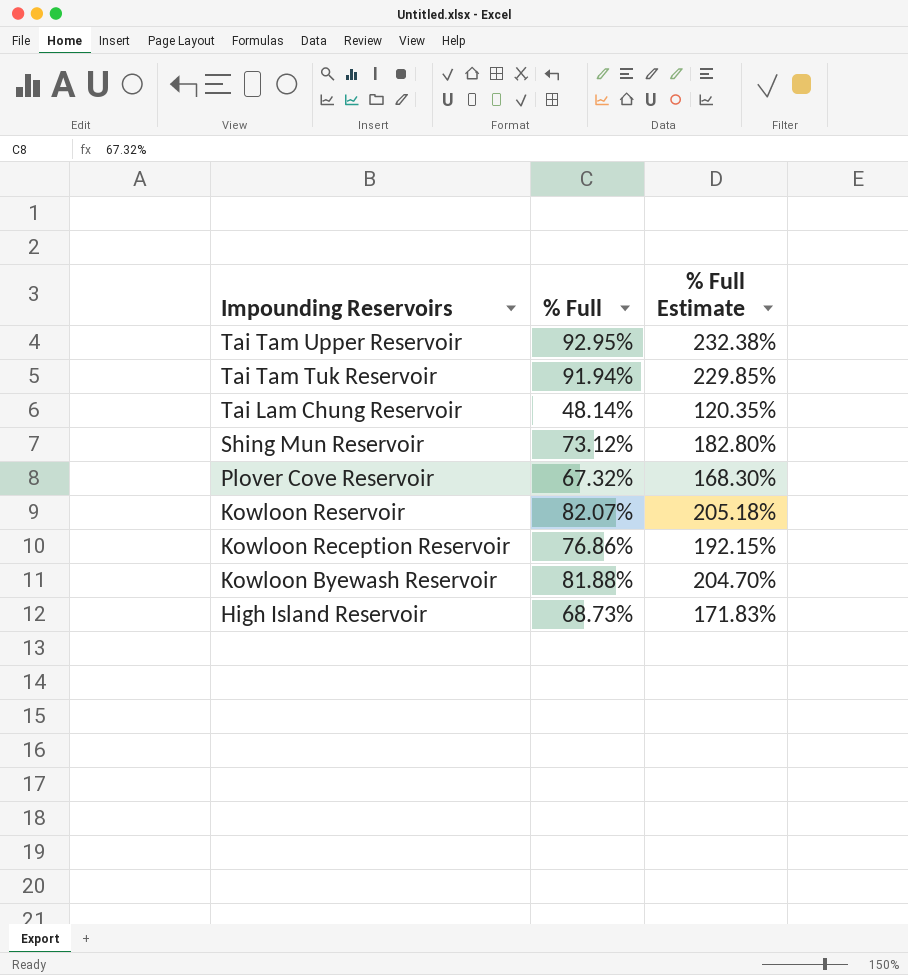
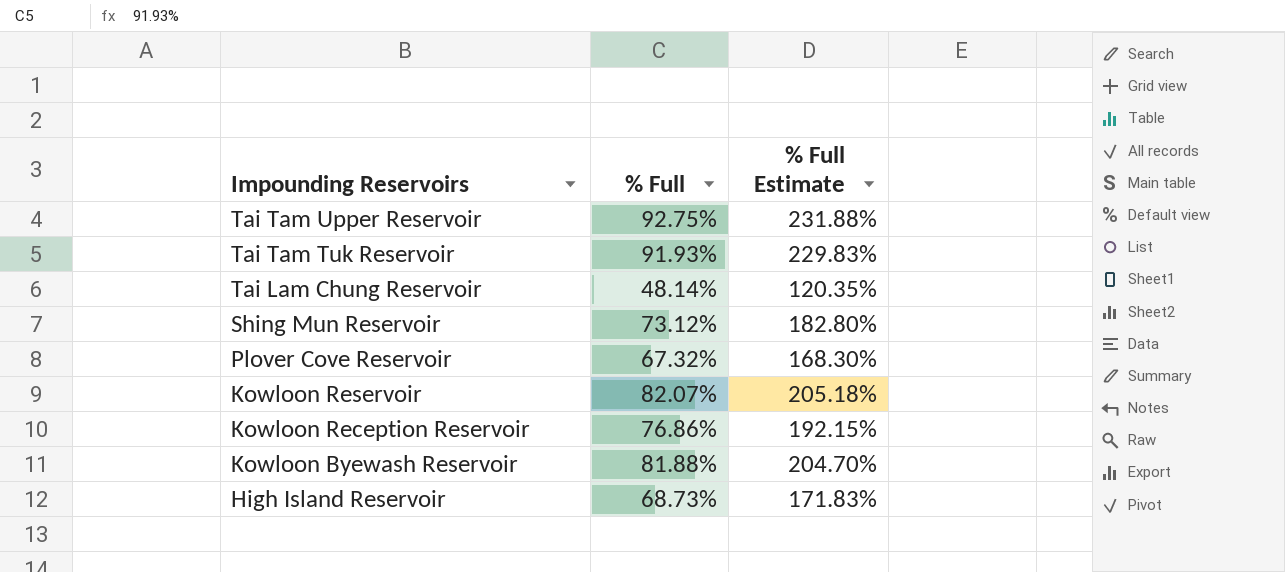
Tai Tam Upper Reservoir | % Full: 92.95% -> 92.75%
Tai Tam Upper Reservoir | % Full Estimate: 232.38% -> 231.88%
Tai Tam Tuk Reservoir | % Full: 91.94% -> 91.93%
Tai Tam Tuk Reservoir | % Full Estimate: 229.85% -> 229.83%

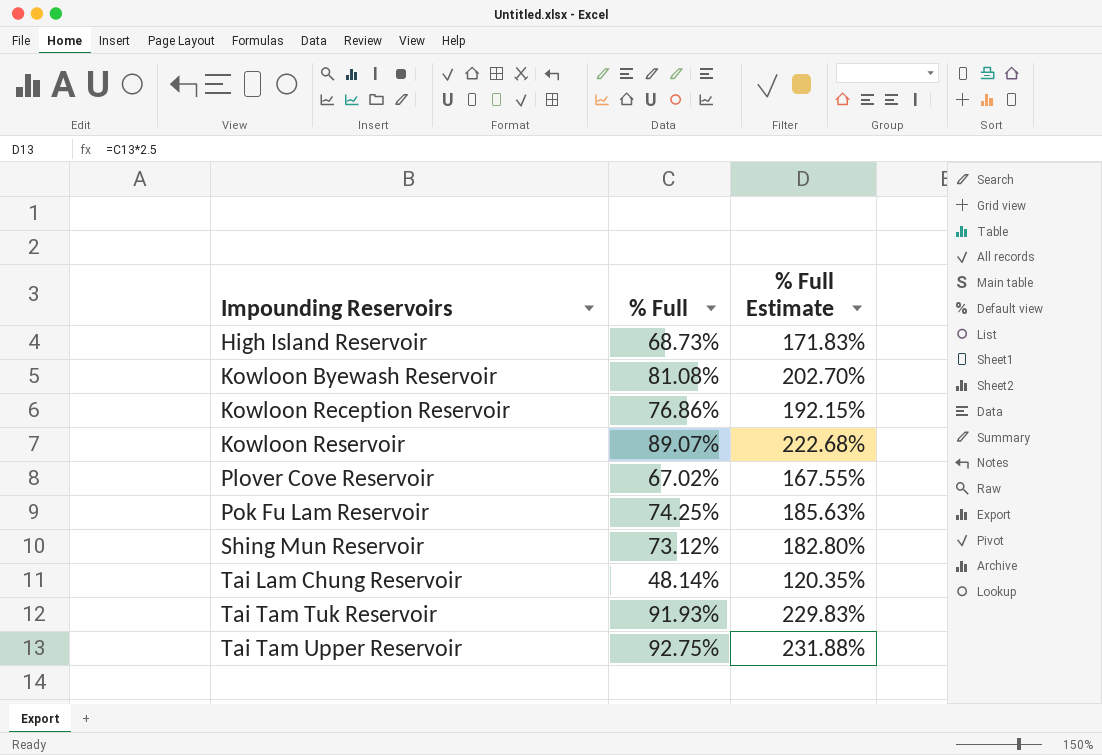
row order: Impounding Reservoirs descending -> Impounding Reservoirs ascending
Kowloon Byewash Reservoir | % Full: 81.88% -> 81.08%
Kowloon Byewash Reservoir | % Full Estimate: 204.70% -> 202.70%
Kowloon Reservoir | % Full: 82.07% -> 89.07%
Kowloon Reservoir | % Full Estimate: 205.18% -> 222.68%
Plover Cove Reservoir | % Full: 67.32% -> 67.02%
Plover Cove Reservoir | % Full Estimate: 168.30% -> 167.55%
row Pok Fu Lam Reservoir: none -> 74.25% | 185.63%

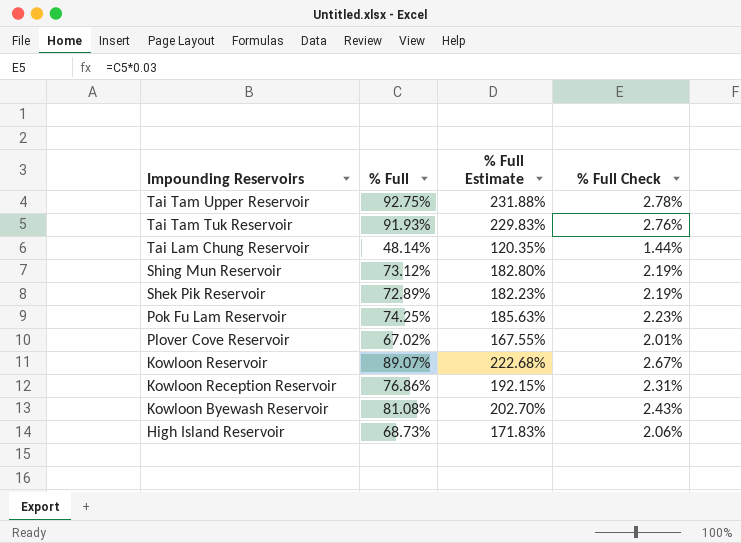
row order: Impounding Reservoirs ascending -> Impounding Reservoirs descending
column % Full Check | formula: none -> [% Full] * 0.03
row Shek Pik Reservoir: none -> 72.89% | 182.23% | 2.19%

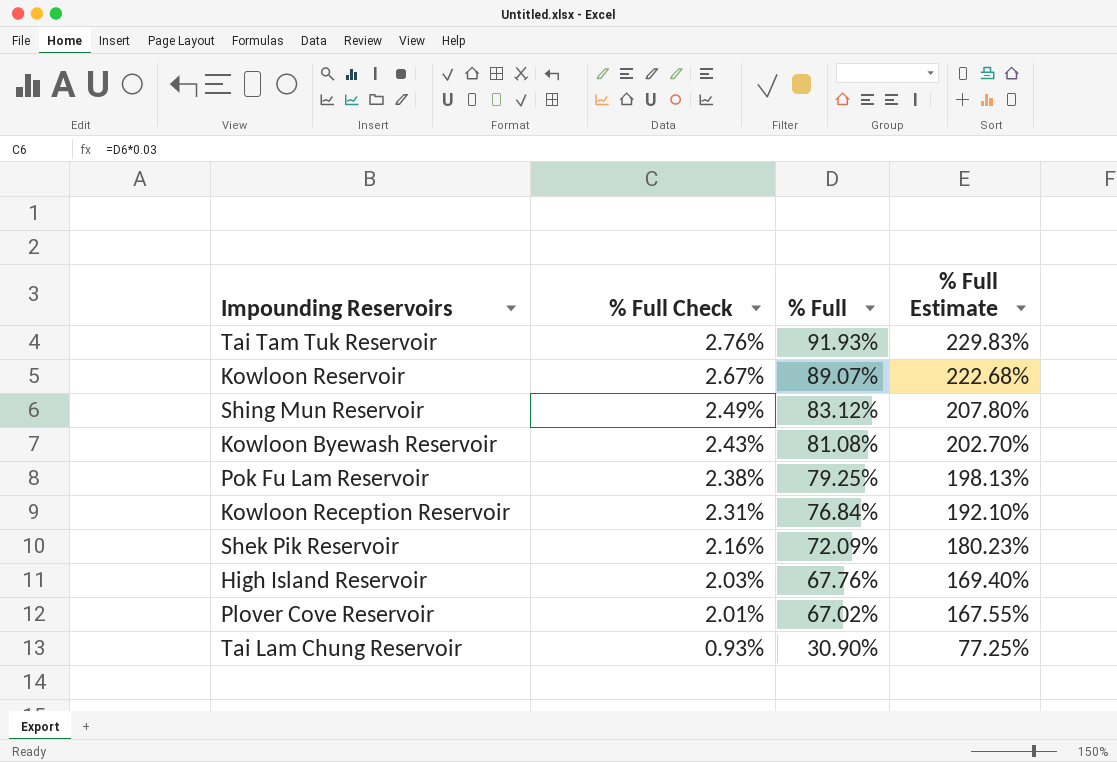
row order: Impounding Reservoirs descending -> % Full Check descending
column % Full Check | position: 4 -> 2
row Tai Tam Upper Reservoir: 92.75% | 231.88% | 2.78% -> none
Shing Mun Reservoir | % Full Check: 2.19% -> 2.49%
Shing Mun Reservoir | % Full: 73.12% -> 83.12%
Shing Mun Reservoir | % Full Estimate: 182.80% -> 207.80%
Pok Fu Lam Reservoir | % Full Check: 2.23% -> 2.38%
Pok Fu Lam Reservoir | % Full: 74.25% -> 79.25%
Pok Fu Lam Reservoir | % Full Estimate: 185.63% -> 198.13%
Kowloon Reception Reservoir | % Full: 76.86% -> 76.84%
Kowloon Reception Reservoir | % Full Estimate: 192.15% -> 192.10%
Shek Pik Reservoir | % Full Check: 2.19% -> 2.16%
Shek Pik Reservoir | % Full: 72.89% -> 72.09%
Shek Pik Reservoir | % Full Estimate: 182.23% -> 180.23%
High Island Reservoir | % Full Check: 2.06% -> 2.03%
High Island Reservoir | % Full: 68.73% -> 67.76%
High Island Reservoir | % Full Estimate: 171.83% -> 169.40%
Tai Lam Chung Reservoir | % Full Check: 1.44% -> 0.93%
Tai Lam Chung Reservoir | % Full: 48.14% -> 30.90%
Tai Lam Chung Reservoir | % Full Estimate: 120.35% -> 77.25%

